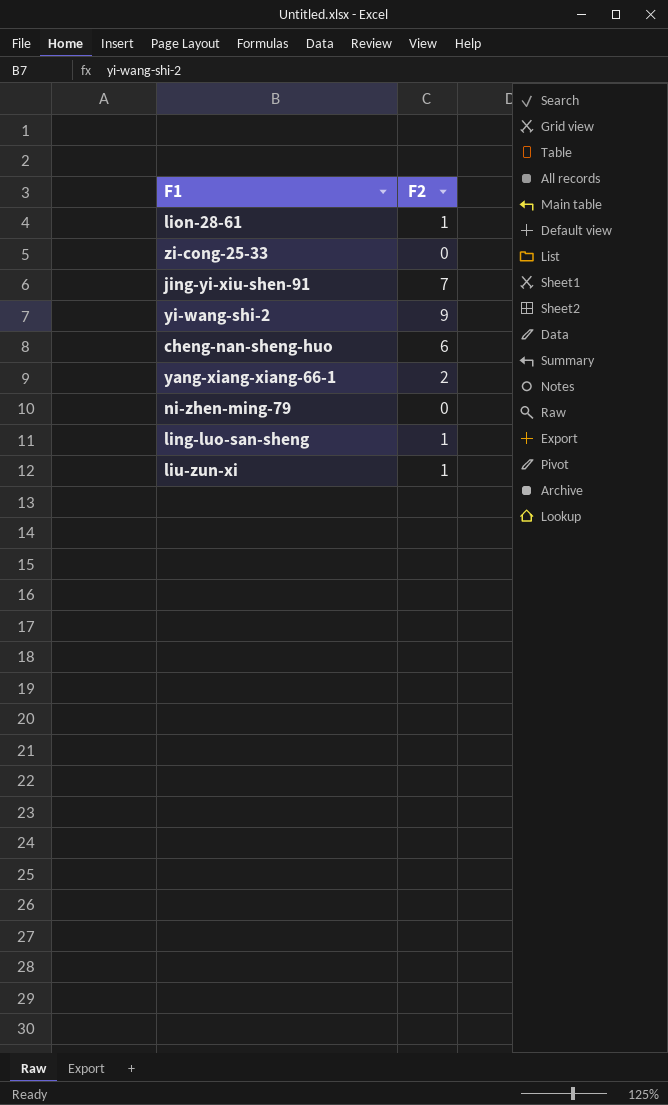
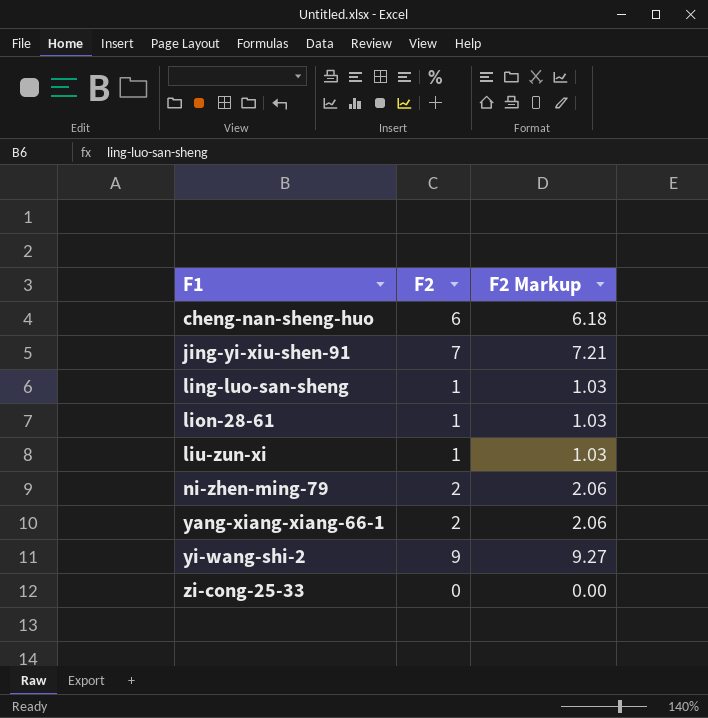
row order: none -> F1 ascending
column F2 Markup | formula: none -> [F2] * 1.03
ni-zhen-ming-79 | F2: 0 -> 2

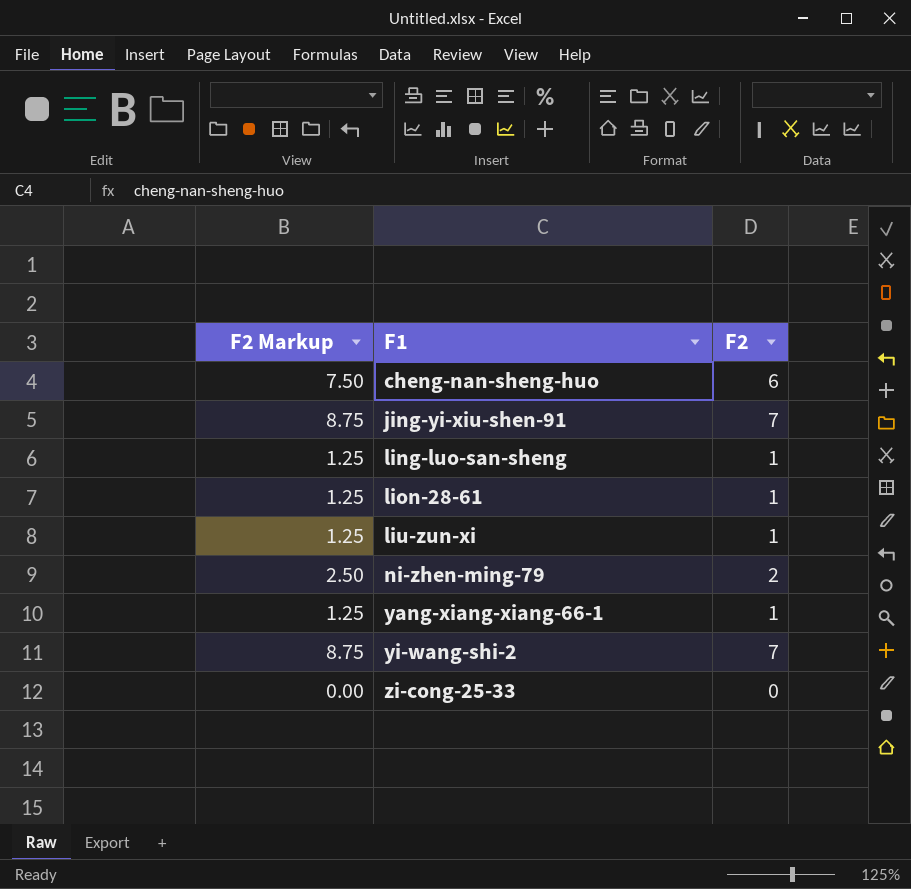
column F2 Markup | formula: [F2] * 1.03 -> [F2] * 1.25
column F2 Markup | position: 3 -> 1
yang-xiang-xiang-66-1 | F2: 2 -> 1
yi-wang-shi-2 | F2: 9 -> 7

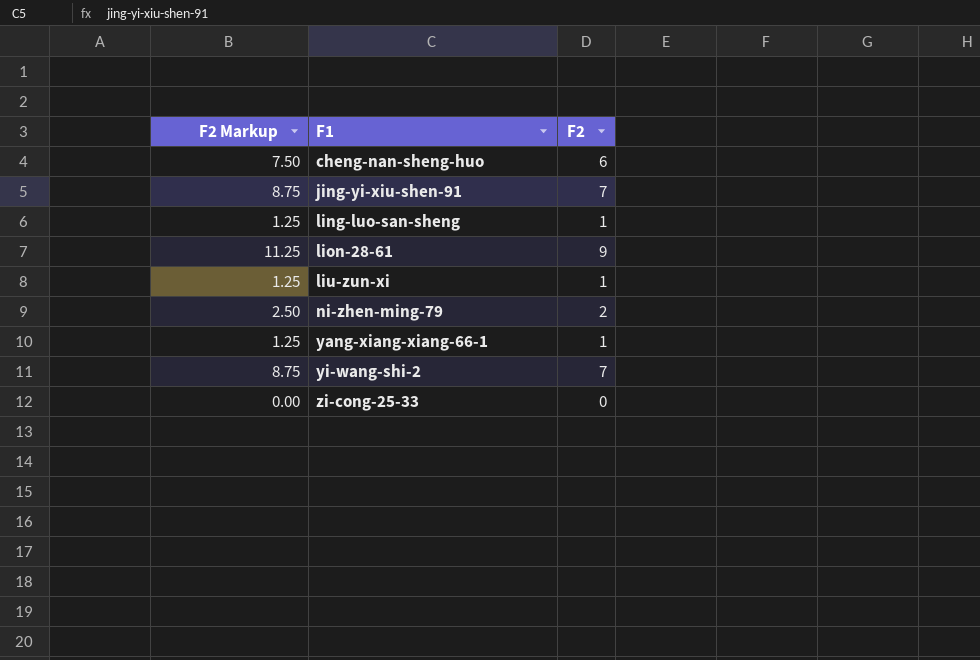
lion-28-61 | F2 Markup: 1.25 -> 11.25
lion-28-61 | F2: 1 -> 9

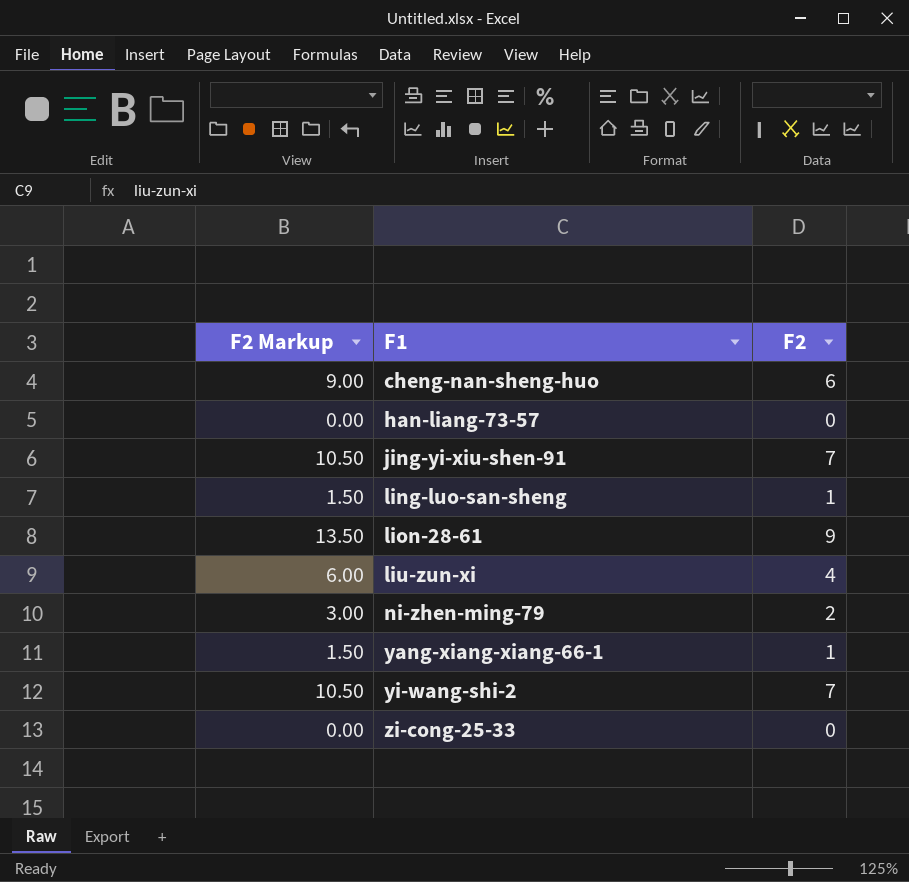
column F2 Markup | formula: [F2] * 1.25 -> [F2] * 1.5
row han-liang-73-57: none -> 0.00 | 0
liu-zun-xi | F2: 1 -> 4

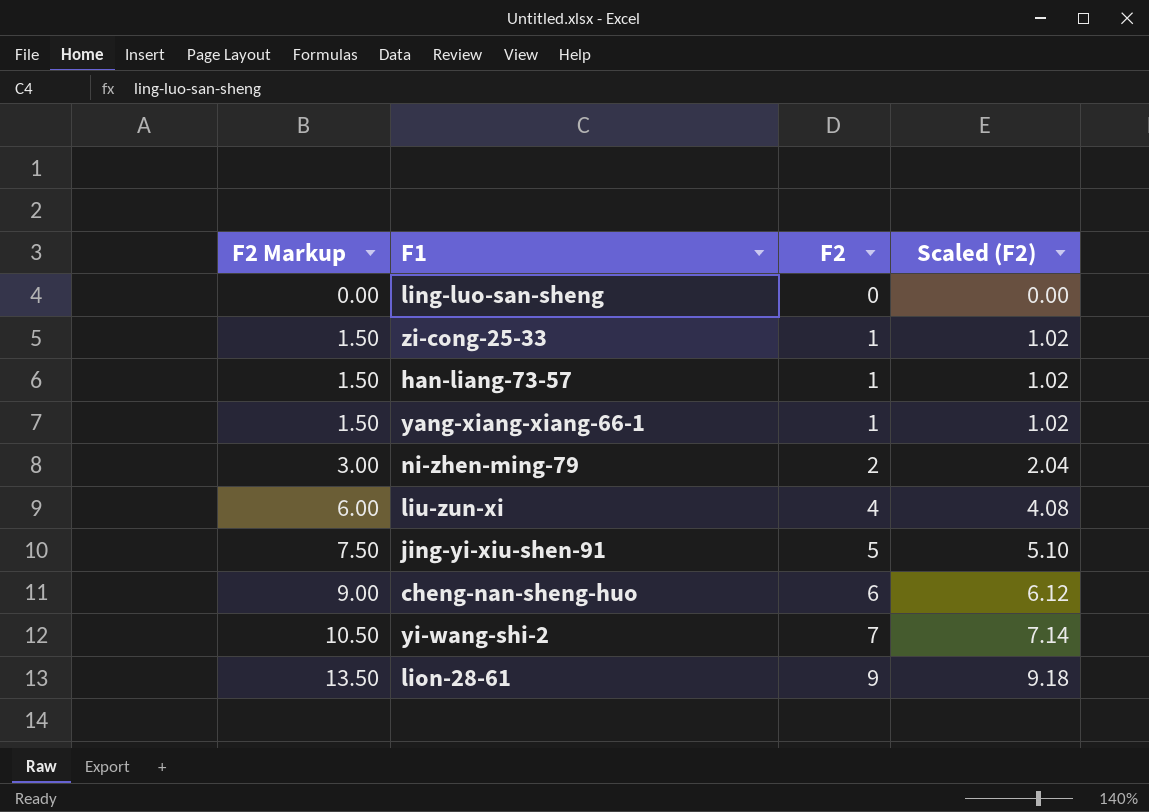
row order: F1 ascending -> F2 Markup ascending
column Scaled (F2) | formula: none -> [F2] * 1.02
ling-luo-san-sheng | F2 Markup: 1.50 -> 0.00
ling-luo-san-sheng | F2: 1 -> 0
zi-cong-25-33 | F2 Markup: 0.00 -> 1.50
zi-cong-25-33 | F2: 0 -> 1
han-liang-73-57 | F2 Markup: 0.00 -> 1.50
han-liang-73-57 | F2: 0 -> 1
jing-yi-xiu-shen-91 | F2 Markup: 10.50 -> 7.50
jing-yi-xiu-shen-91 | F2: 7 -> 5

